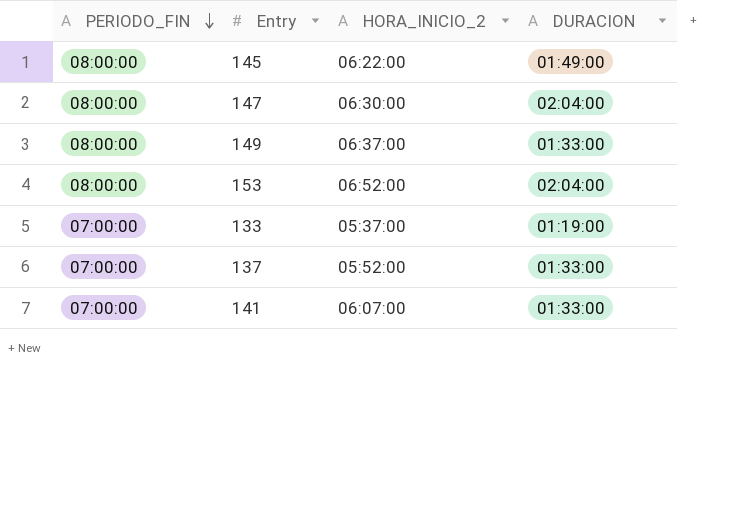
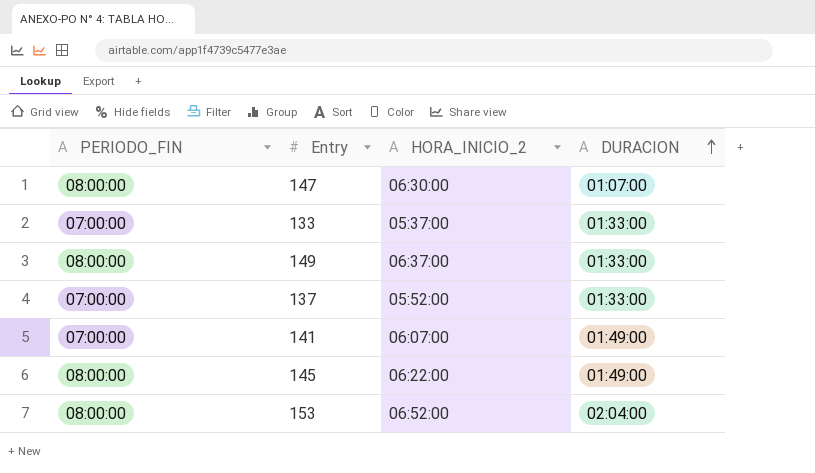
row order: PERIODO_FIN descending -> DURACION ascending
147 | DURACION: 02:04:00 -> 01:07:00
133 | DURACION: 01:19:00 -> 01:33:00
141 | DURACION: 01:33:00 -> 01:49:00

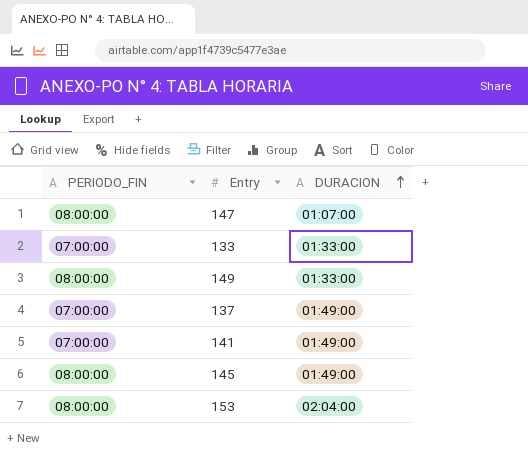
column HORA_INICIO_2 | position: 3 -> none
137 | DURACION: 01:33:00 -> 01:49:00

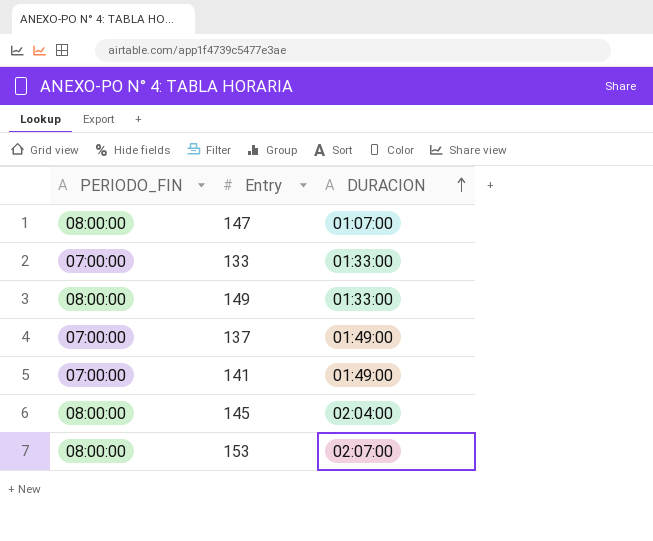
145 | DURACION: 01:49:00 -> 02:04:00
153 | DURACION: 02:04:00 -> 02:07:00

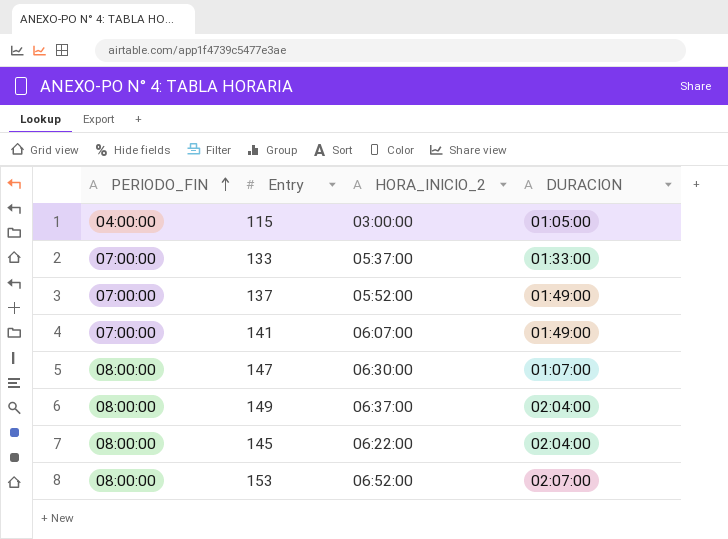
row order: DURACION ascending -> PERIODO_FIN ascending
column HORA_INICIO_2 | position: none -> 3
row 115: none -> 04:00:00 | 03:00:00 | 01:05:00
149 | DURACION: 01:33:00 -> 02:04:00

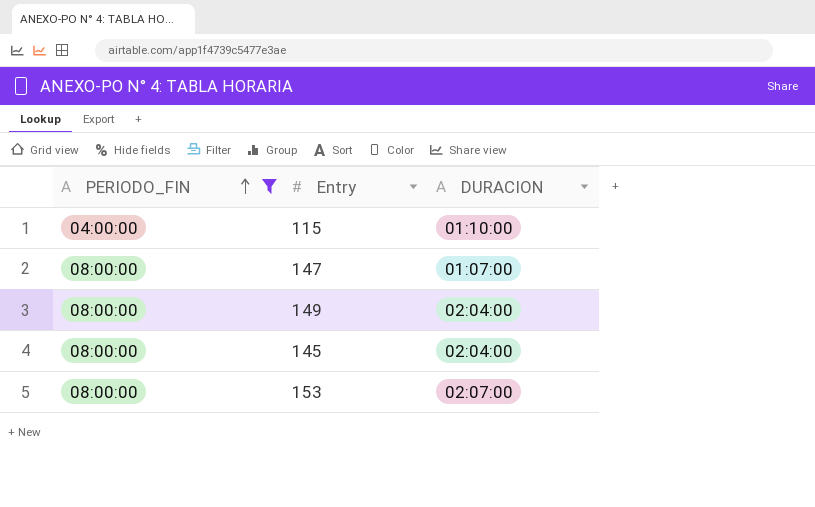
filter: none -> PERIODO_FIN != 07:00:00
column HORA_INICIO_2 | position: 3 -> none
115 | DURACION: 01:05:00 -> 01:10:00

